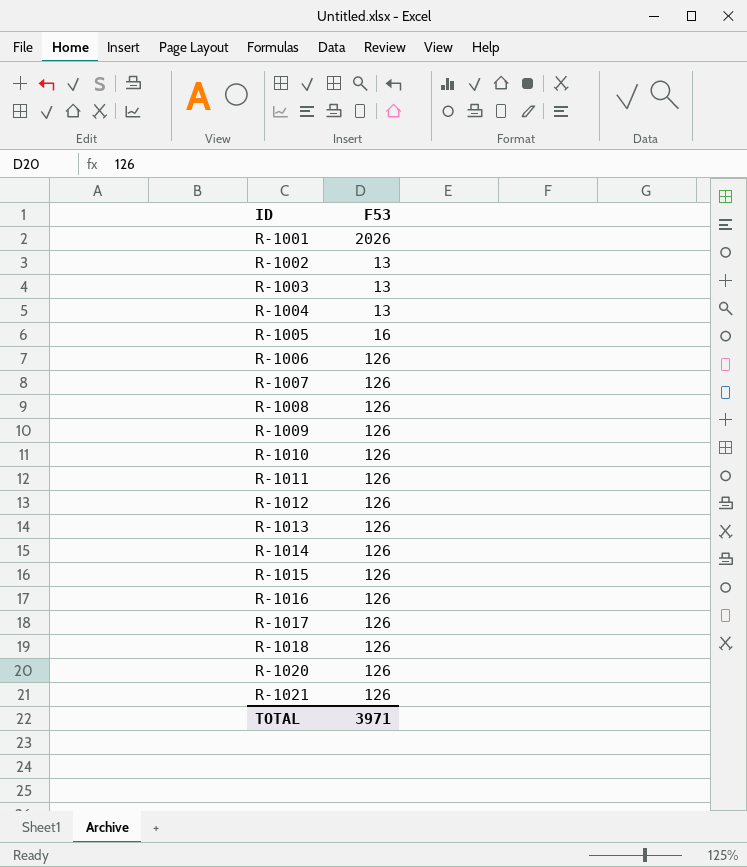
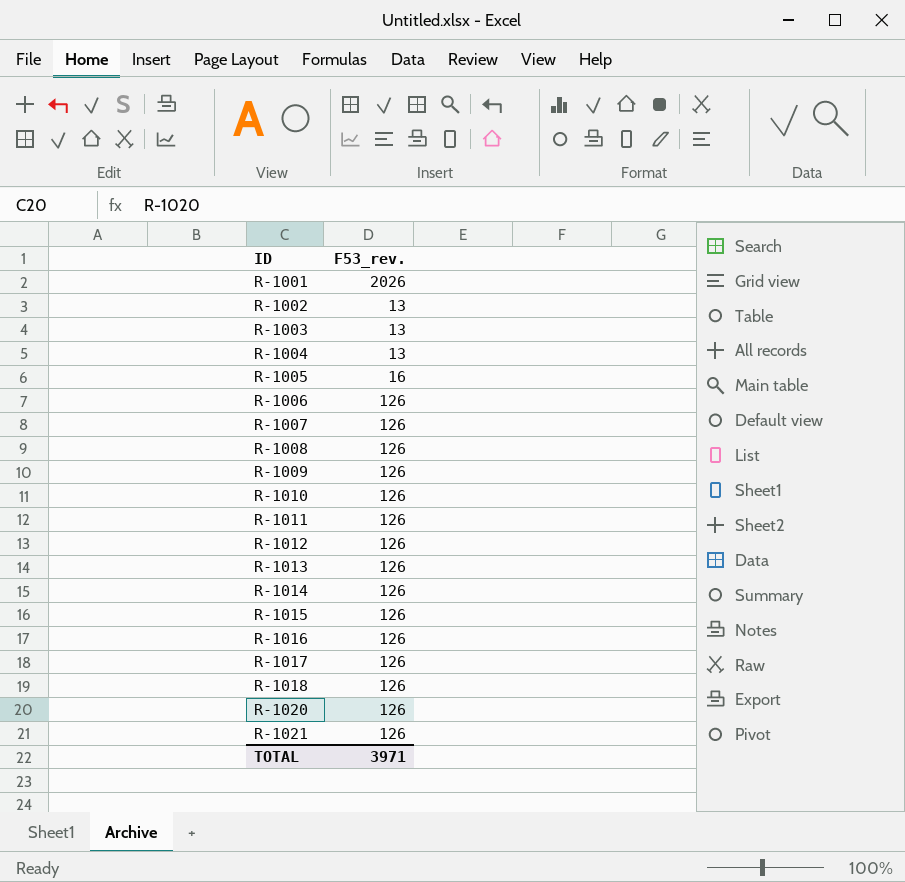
column name: F53 -> F53_rev.

